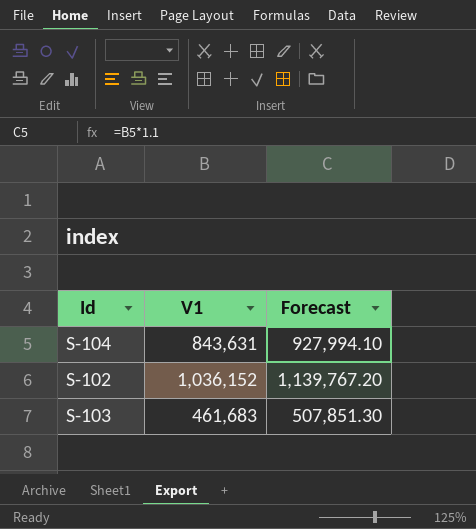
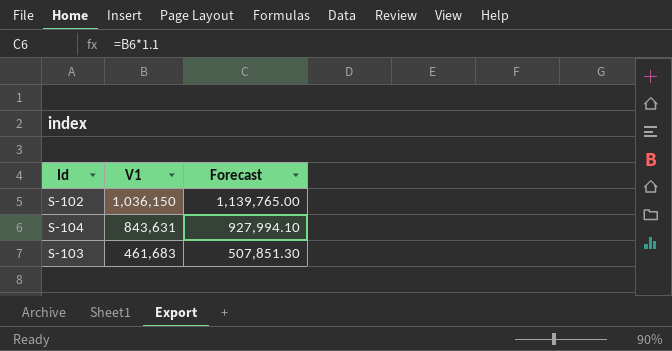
row order: none -> V1 descending
S-102 | V1: 1,036,152 -> 1,036,150
S-102 | Forecast: 1,139,767.20 -> 1,139,765.00

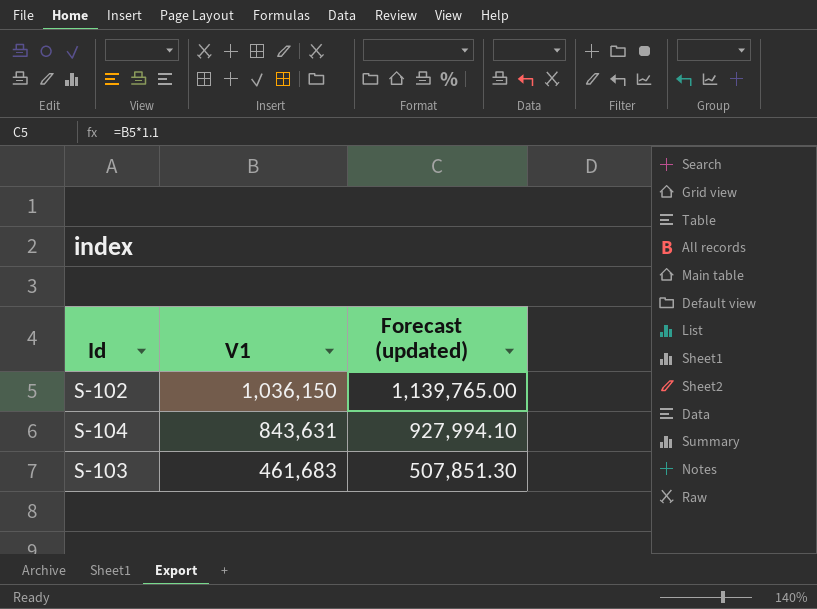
column name: Forecast -> Forecast (updated)

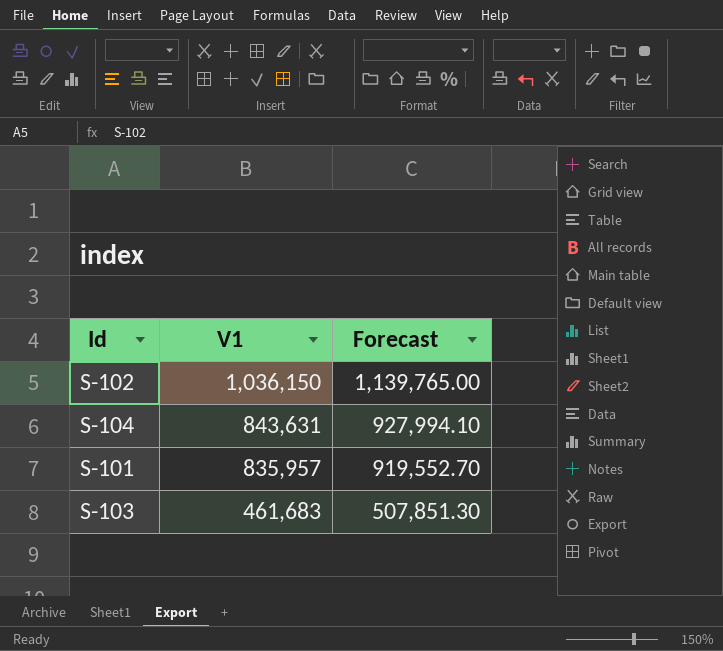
column name: Forecast (updated) -> Forecast
row S-101: none -> 835,957 | 919,552.70

